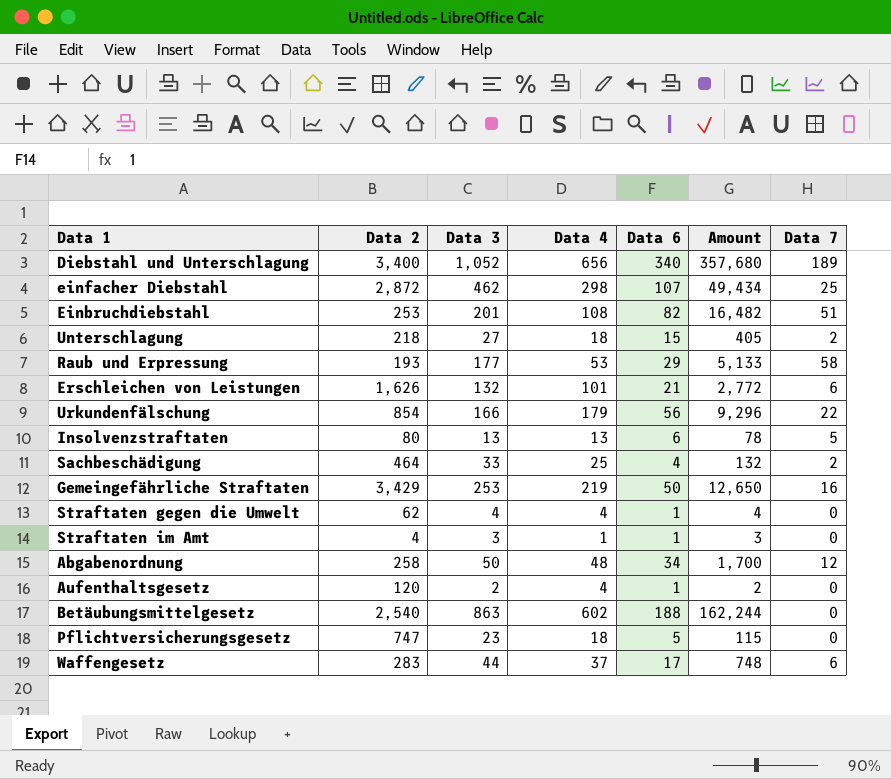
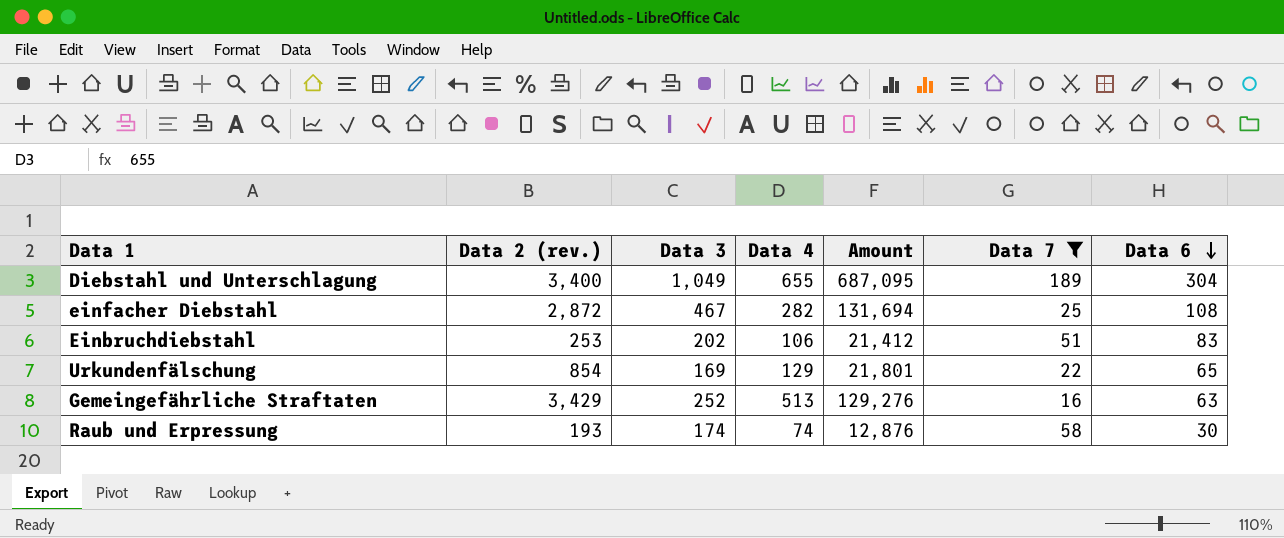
filter: none -> Data 7 >= 16
row order: none -> Data 6 descending
column name: Data 2 -> Data 2 (rev.)
column Amount | formula: [Data 3] * [Data 6] -> [Data 3] * [Data 4]
column Data 6 | position: 5 -> 7
Diebstahl und Unterschlagung | Data 3: 1,052 -> 1,049
Diebstahl und Unterschlagung | Data 4: 656 -> 655
Diebstahl und Unterschlagung | Data 6: 340 -> 304
einfacher Diebstahl | Data 3: 462 -> 467
einfacher Diebstahl | Data 4: 298 -> 282
einfacher Diebstahl | Data 6: 107 -> 108
Einbruchdiebstahl | Data 3: 201 -> 202
Einbruchdiebstahl | Data 4: 108 -> 106
Einbruchdiebstahl | Data 6: 82 -> 83
Urkundenfälschung | Data 3: 166 -> 169
Urkundenfälschung | Data 4: 179 -> 129
Urkundenfälschung | Data 6: 56 -> 65
Gemeingefährliche Straftaten | Data 3: 253 -> 252
Gemeingefährliche Straftaten | Data 4: 219 -> 513
Gemeingefährliche Straftaten | Data 6: 50 -> 63
Raub und Erpressung | Data 3: 177 -> 174
Raub und Erpressung | Data 4: 53 -> 74
Raub und Erpressung | Data 6: 29 -> 30

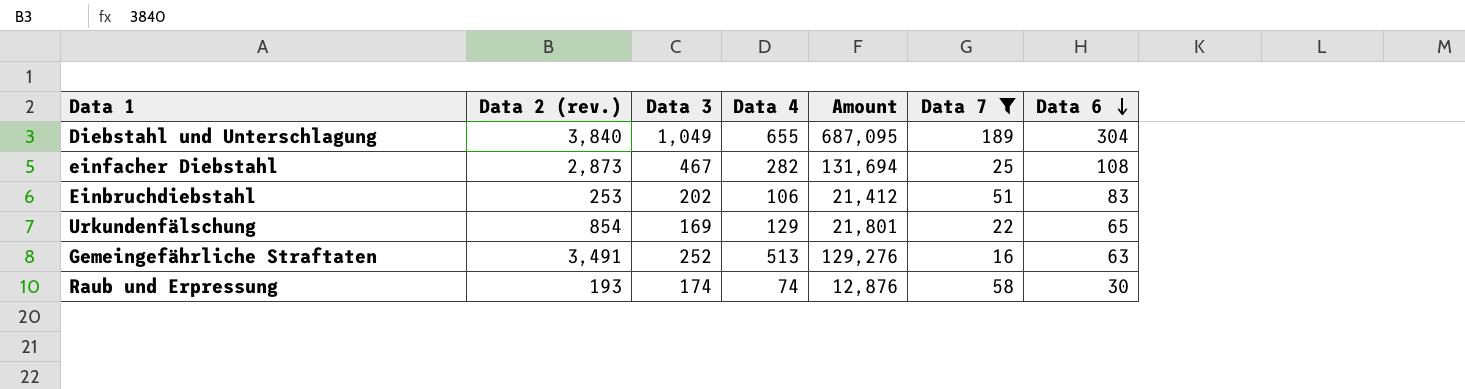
Diebstahl und Unterschlagung | Data 2 (rev.): 3,400 -> 3,840
einfacher Diebstahl | Data 2 (rev.): 2,872 -> 2,873
Gemeingefährliche Straftaten | Data 2 (rev.): 3,429 -> 3,491

